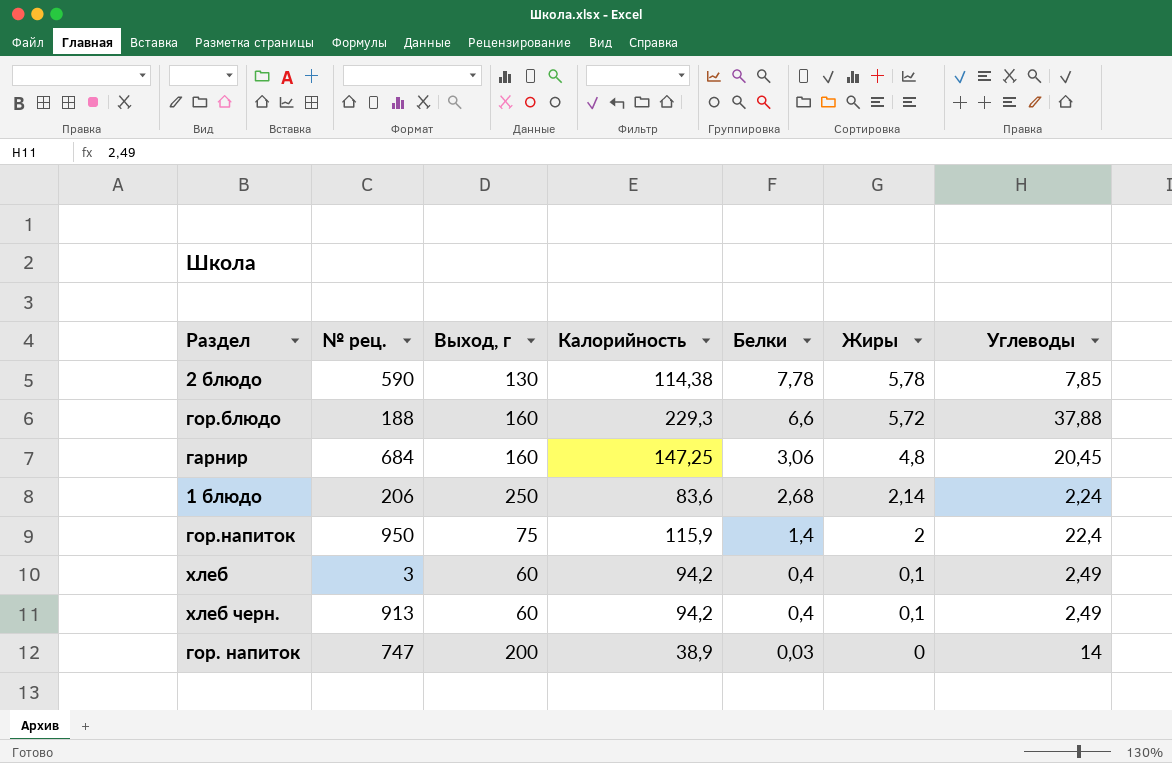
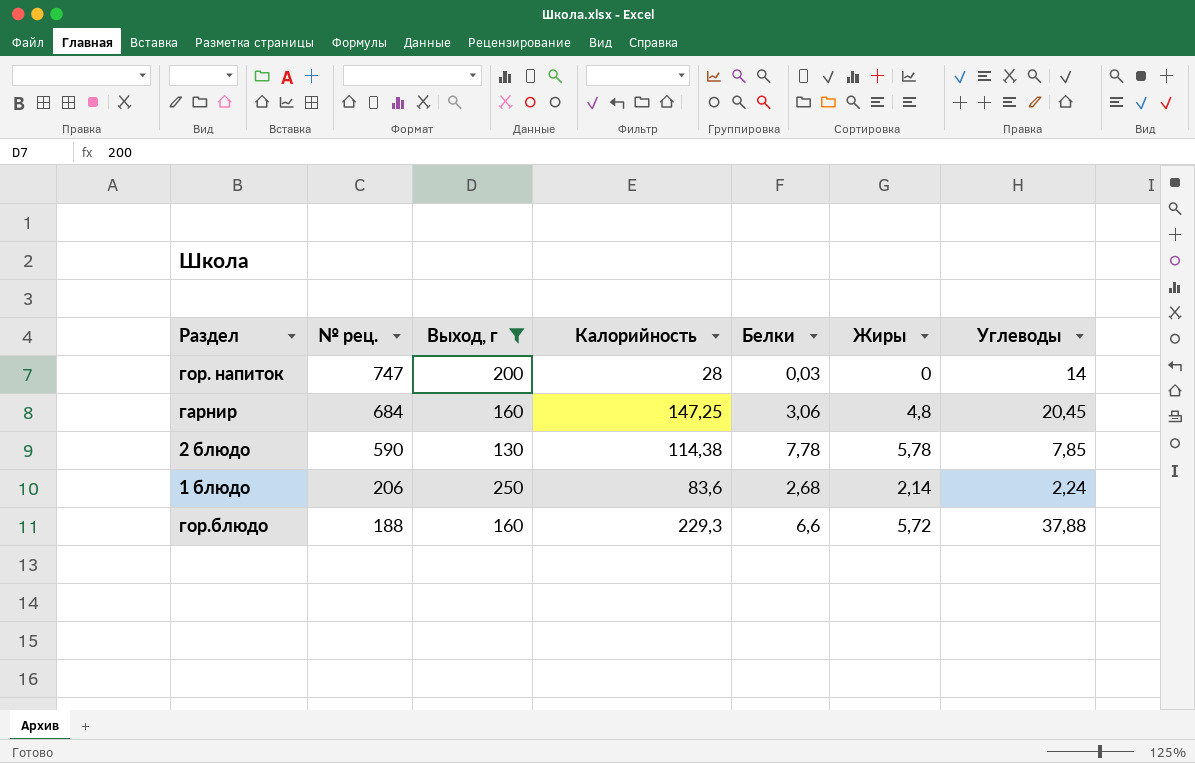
filter: none -> Выход, г >= 130
row order: Белки descending -> № рец. descending
гор. напиток | Калорийность: 38,9 -> 28

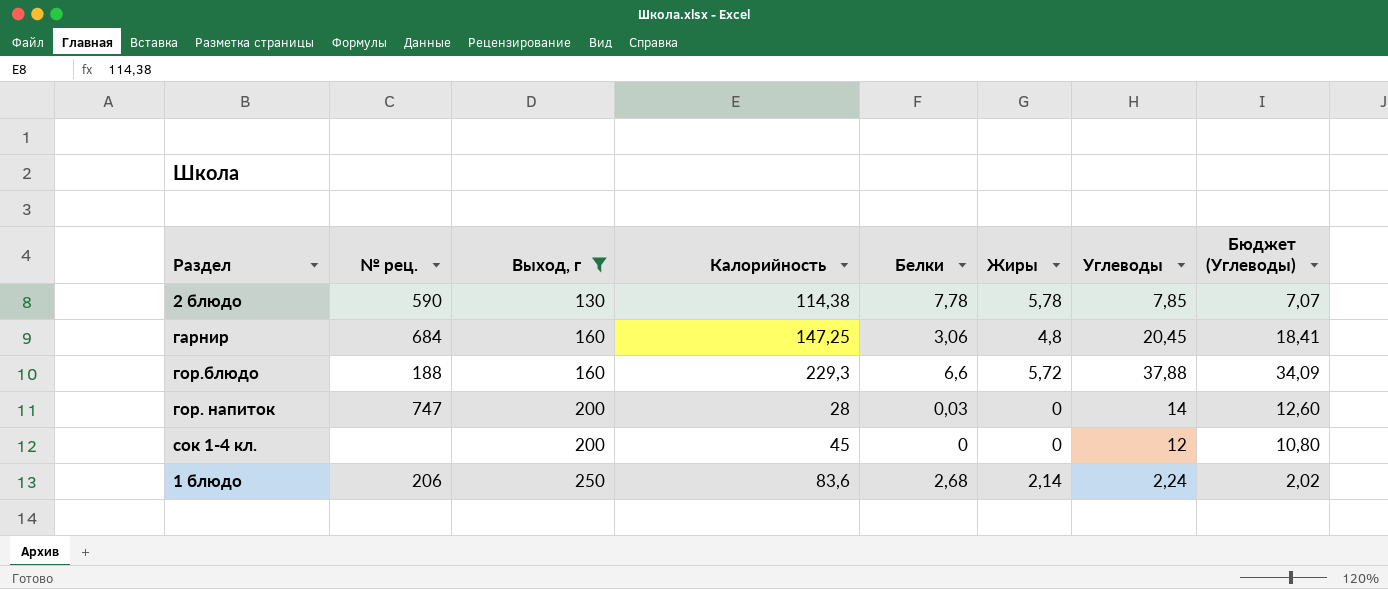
row order: № рец. descending -> Выход, г ascending
column Бюджет (Углеводы) | formula: none -> [Углеводы] * 0,9
row сок 1-4 кл.: none -> none | 200 | 45 | 0 | 0 | 12 | 10,80

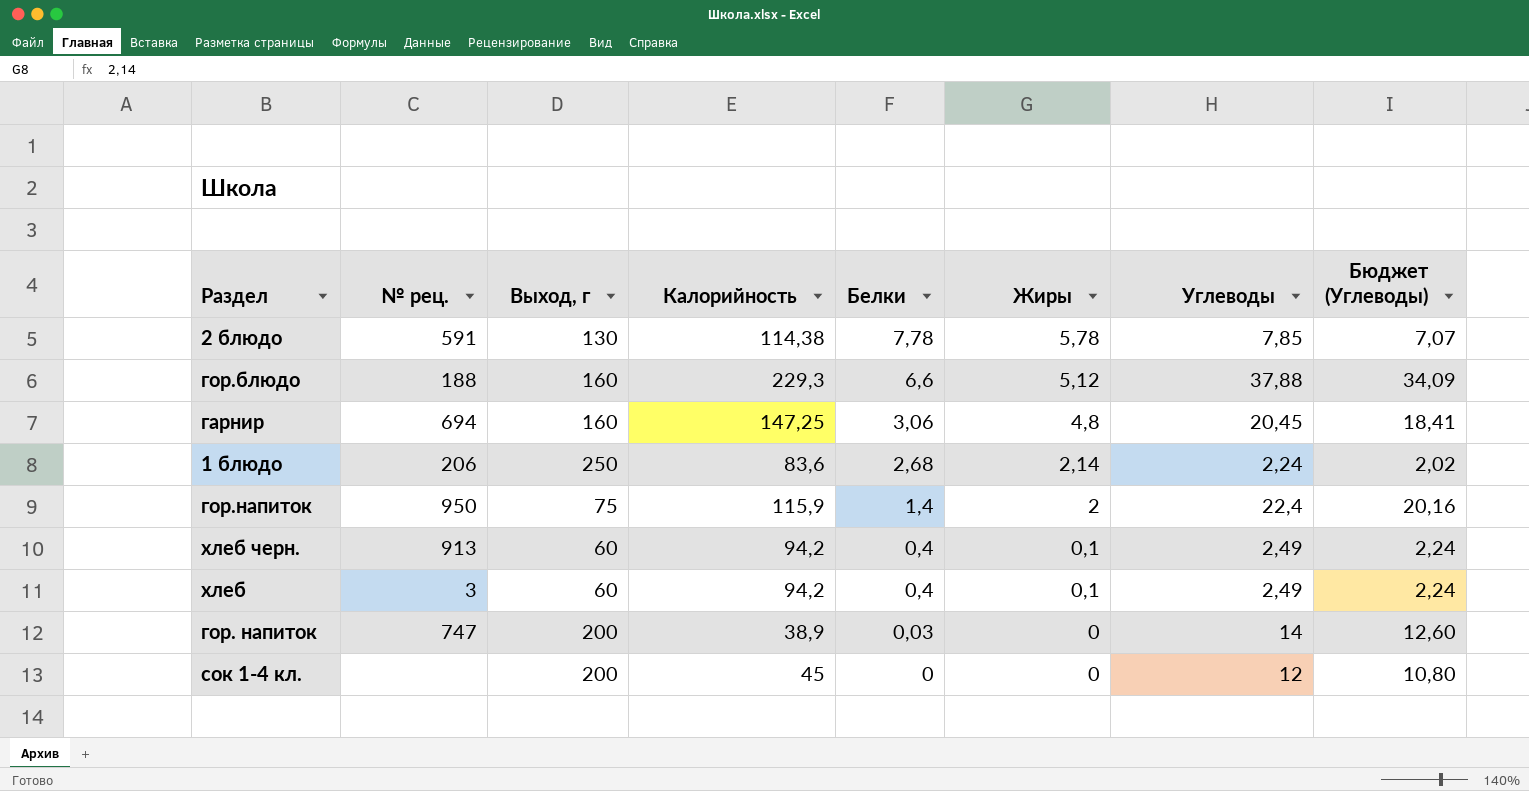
filter: Выход, г >= 130 -> none
row order: Выход, г ascending -> Белки descending
2 блюдо | № рец.: 590 -> 591
гор.блюдо | Жиры: 5,72 -> 5,12
гарнир | № рец.: 684 -> 694
гор. напиток | Калорийность: 28 -> 38,9

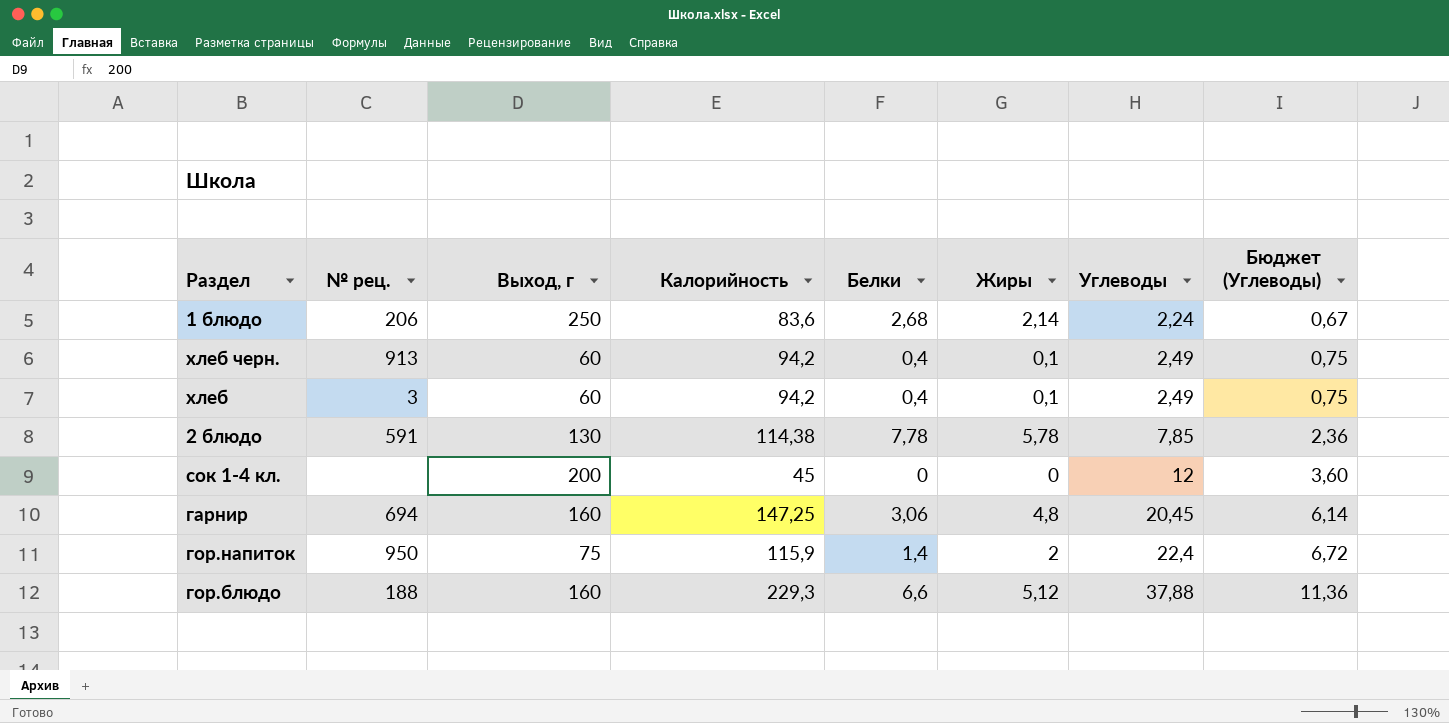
row order: Белки descending -> Углеводы ascending
column Бюджет (Углеводы) | formula: [Углеводы] * 0,9 -> [Углеводы] * 0,3
row гор. напиток: 747 | 200 | 38,9 | 0,03 | 0 | 14 | 12,60 -> none

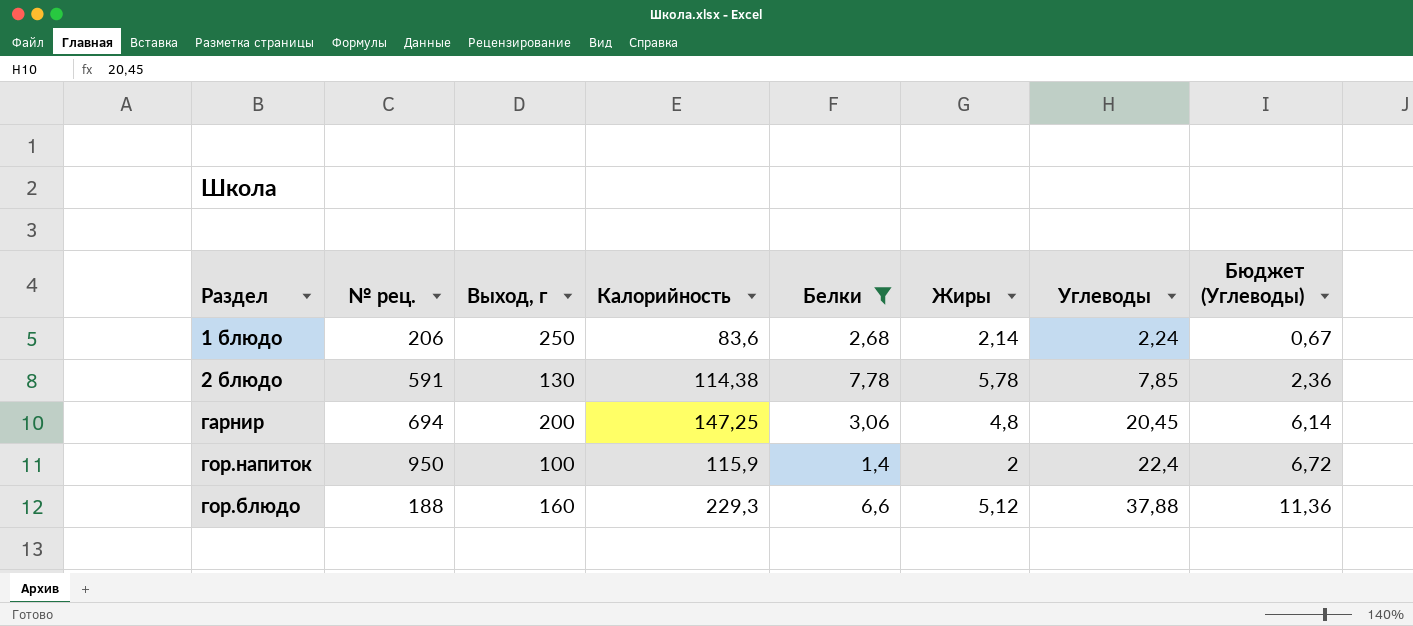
filter: none -> Белки >= 1,4
гарнир | Выход, г: 160 -> 200
гор.напиток | Выход, г: 75 -> 100

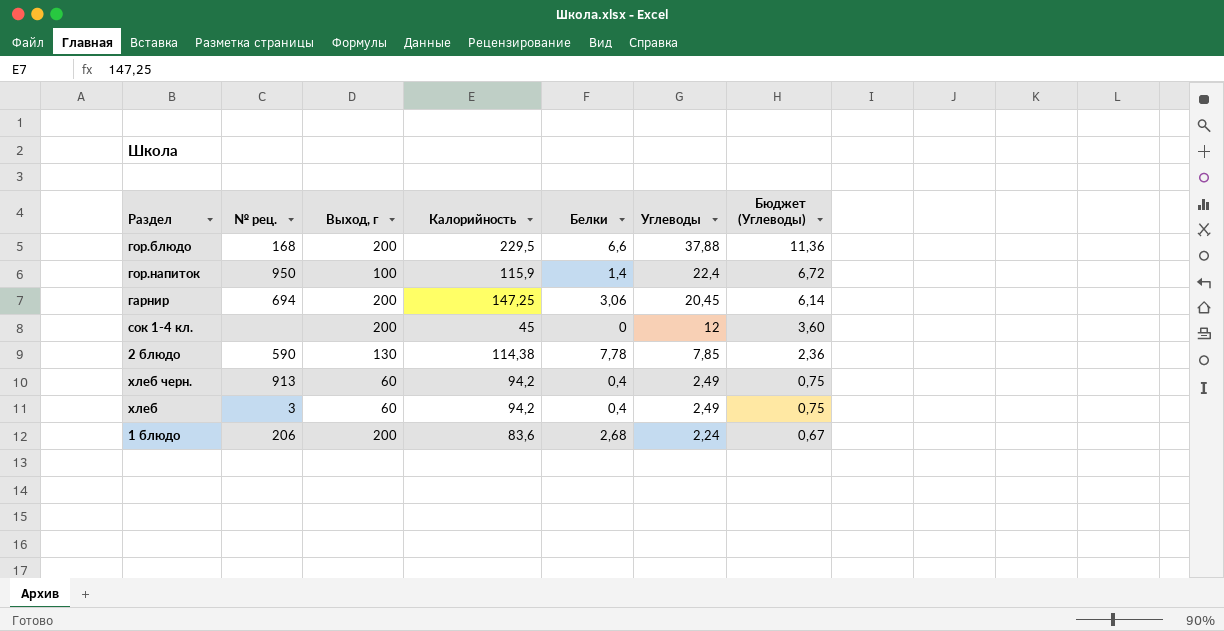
filter: Белки >= 1,4 -> none
row order: Углеводы ascending -> Углеводы descending
column Жиры | position: 6 -> none
гор.блюдо | № рец.: 188 -> 168
гор.блюдо | Выход, г: 160 -> 200
гор.блюдо | Калорийность: 229,3 -> 229,5
2 блюдо | № рец.: 591 -> 590
1 блюдо | Выход, г: 250 -> 200

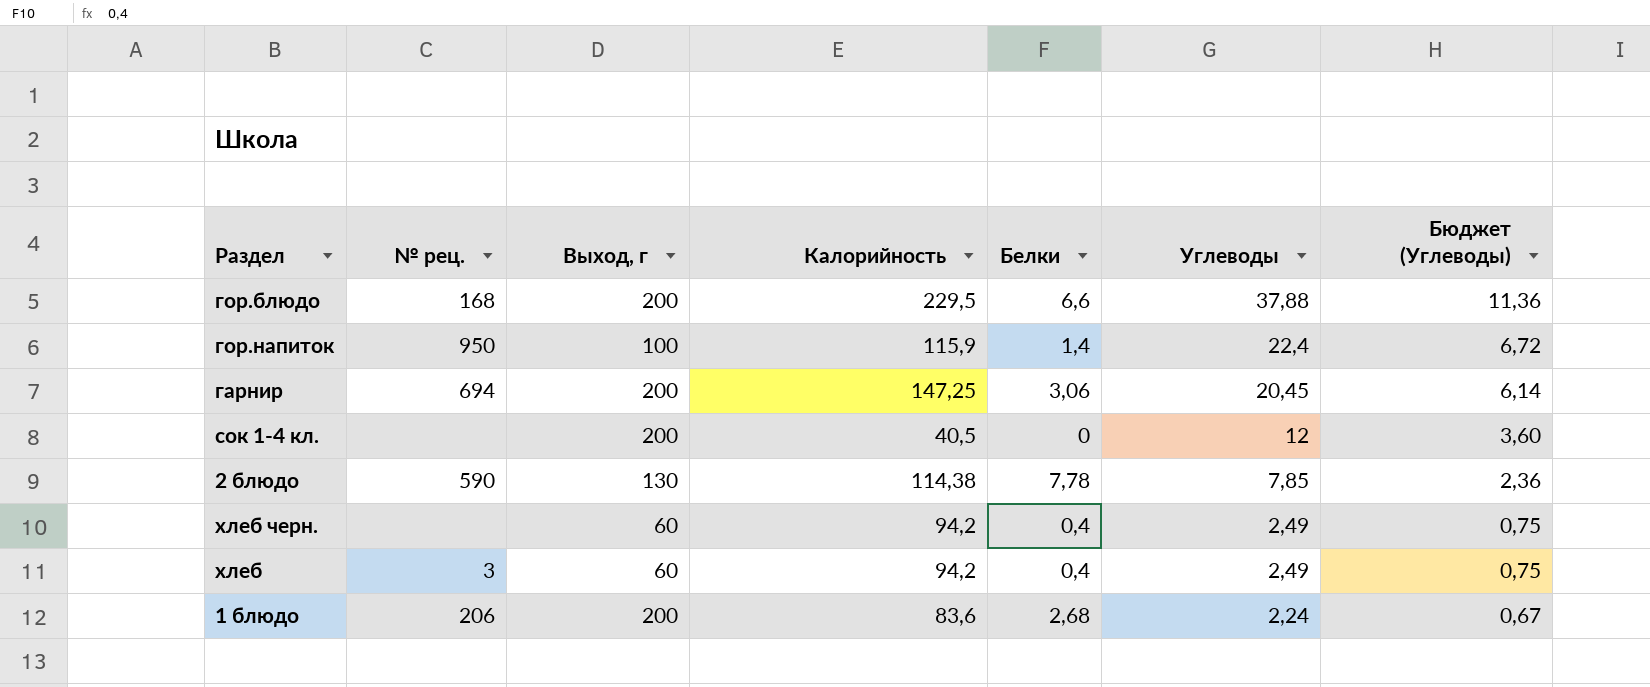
сок 1-4 кл. | Калорийность: 45 -> 40,5
хлеб черн. | № рец.: 913 -> none

